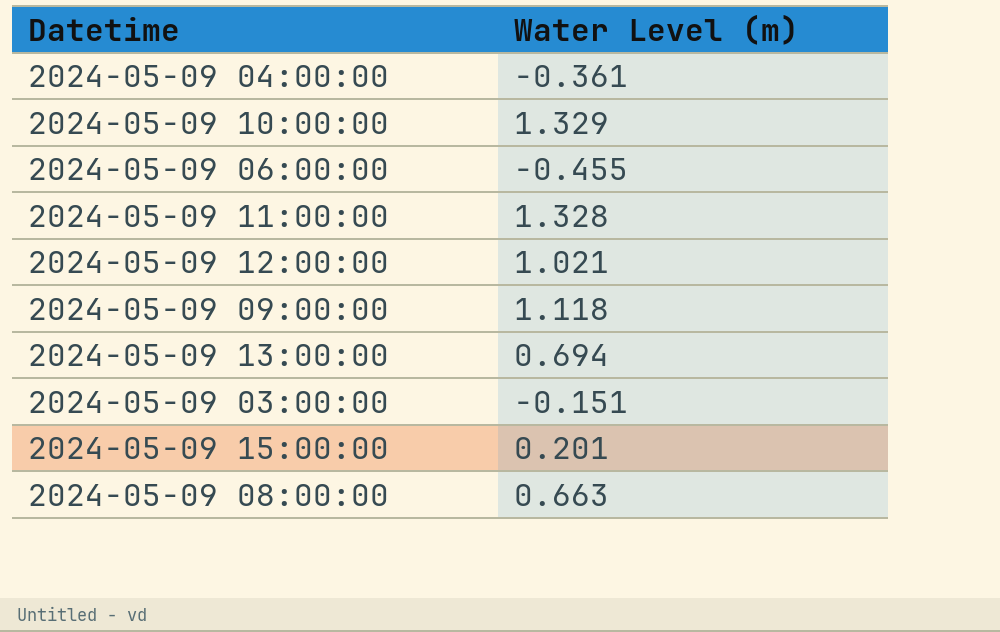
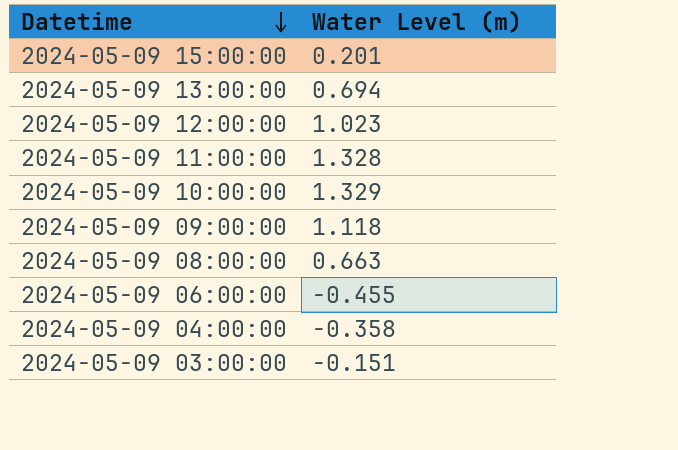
row order: none -> Datetime descending
2024-05-09 12:00:00 | Water Level (m): 1.021 -> 1.023
2024-05-09 04:00:00 | Water Level (m): -0.361 -> -0.358

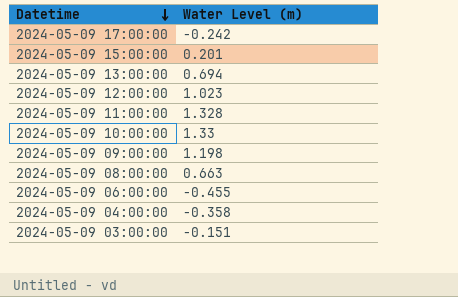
row 2024-05-09 17:00:00: none -> -0.242
2024-05-09 10:00:00 | Water Level (m): 1.329 -> 1.33
2024-05-09 09:00:00 | Water Level (m): 1.118 -> 1.198

